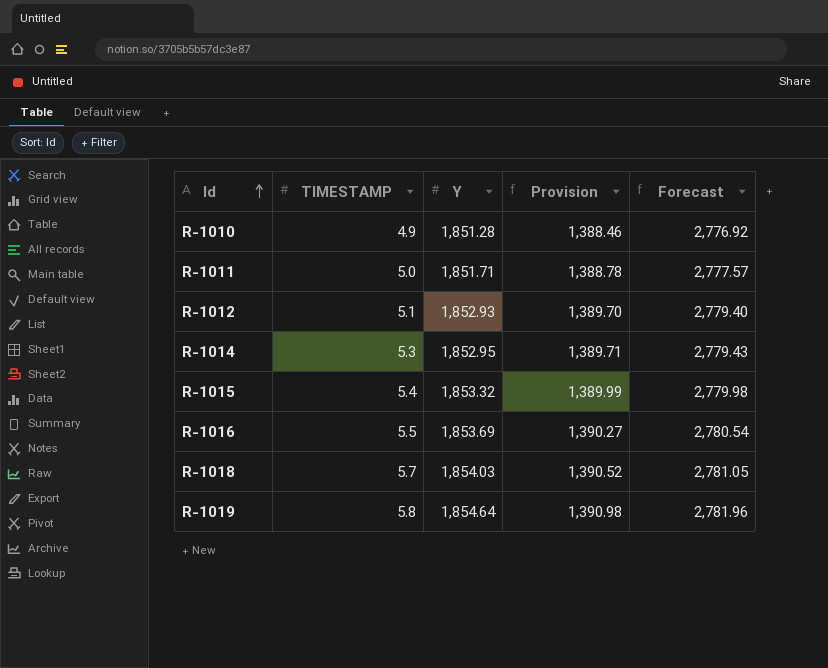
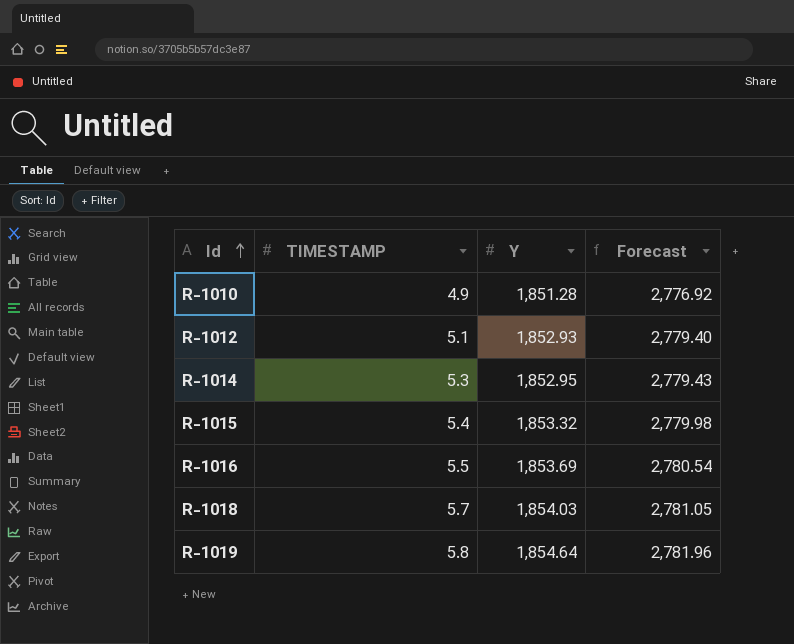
column Provision | formula: [Y] * 0.75 -> none
row R-1011: 5.0 | 1,851.71 | 1,388.78 | 2,777.57 -> none

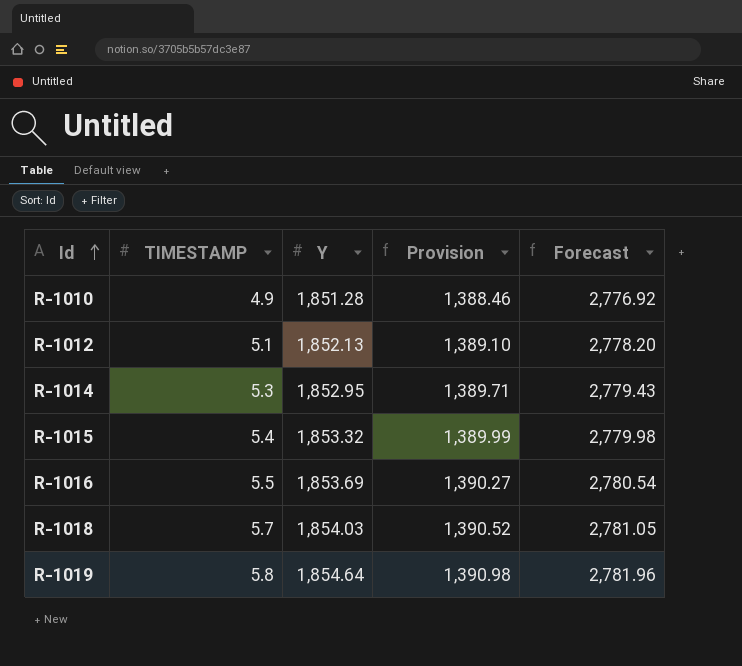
column Provision | formula: none -> [Y] * 0.75
R-1012 | Y: 1,852.93 -> 1,852.13
R-1012 | Forecast: 2,779.40 -> 2,778.20

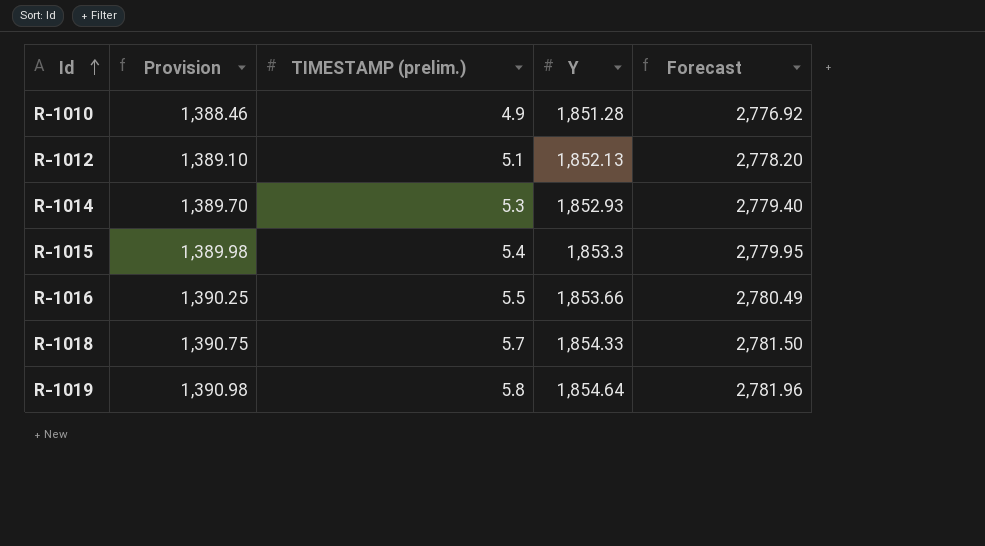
column Provision | position: 4 -> 2
column name: TIMESTAMP -> TIMESTAMP (prelim.)
R-1014 | Provision: 1,389.71 -> 1,389.70
R-1014 | Y: 1,852.95 -> 1,852.93
R-1014 | Forecast: 2,779.43 -> 2,779.40
R-1015 | Provision: 1,389.99 -> 1,389.98
R-1015 | Y: 1,853.32 -> 1,853.3
R-1015 | Forecast: 2,779.98 -> 2,779.95
R-1016 | Provision: 1,390.27 -> 1,390.25
R-1016 | Y: 1,853.69 -> 1,853.66
R-1016 | Forecast: 2,780.54 -> 2,780.49
R-1018 | Provision: 1,390.52 -> 1,390.75
R-1018 | Y: 1,854.03 -> 1,854.33
R-1018 | Forecast: 2,781.05 -> 2,781.50

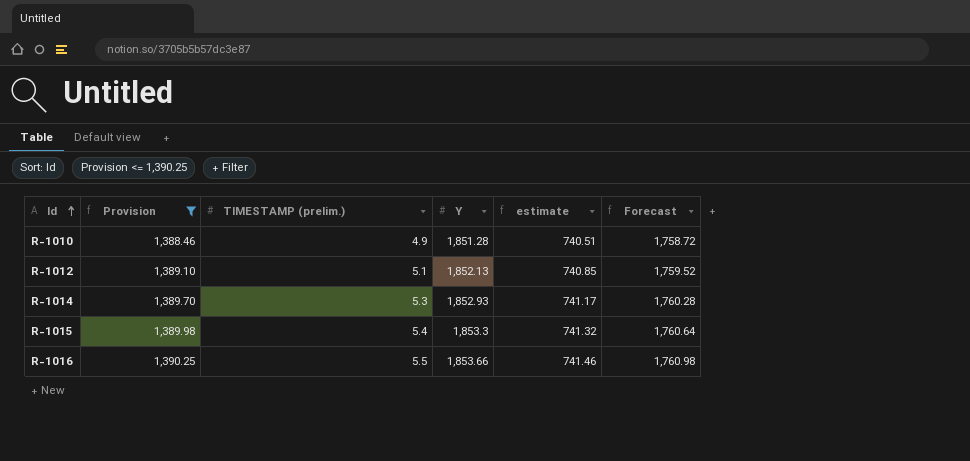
filter: none -> Provision <= 1,390.25
column estimate | formula: none -> [Y] * 0.4
column Forecast | formula: [Y] * 1.5 -> [Y] * 0.95

